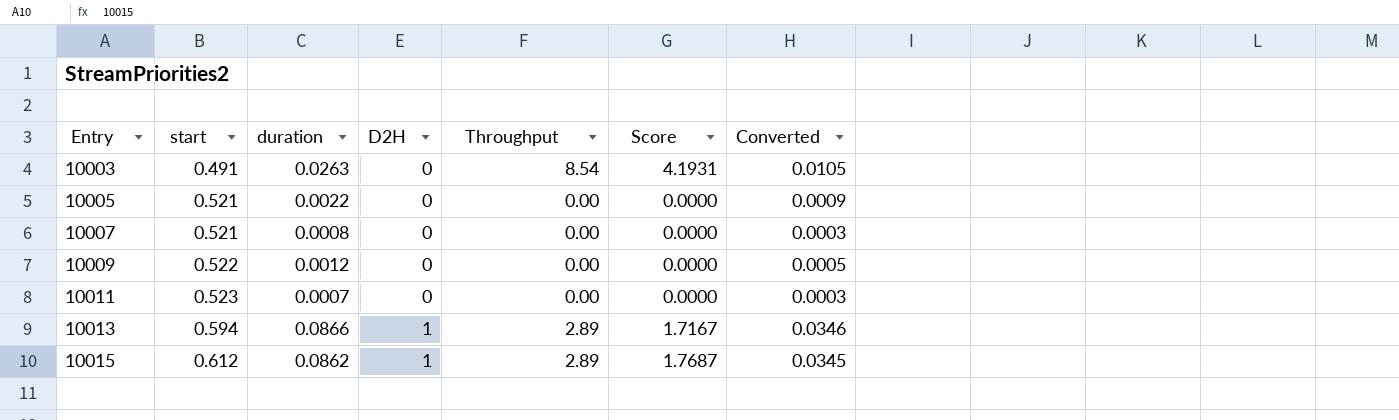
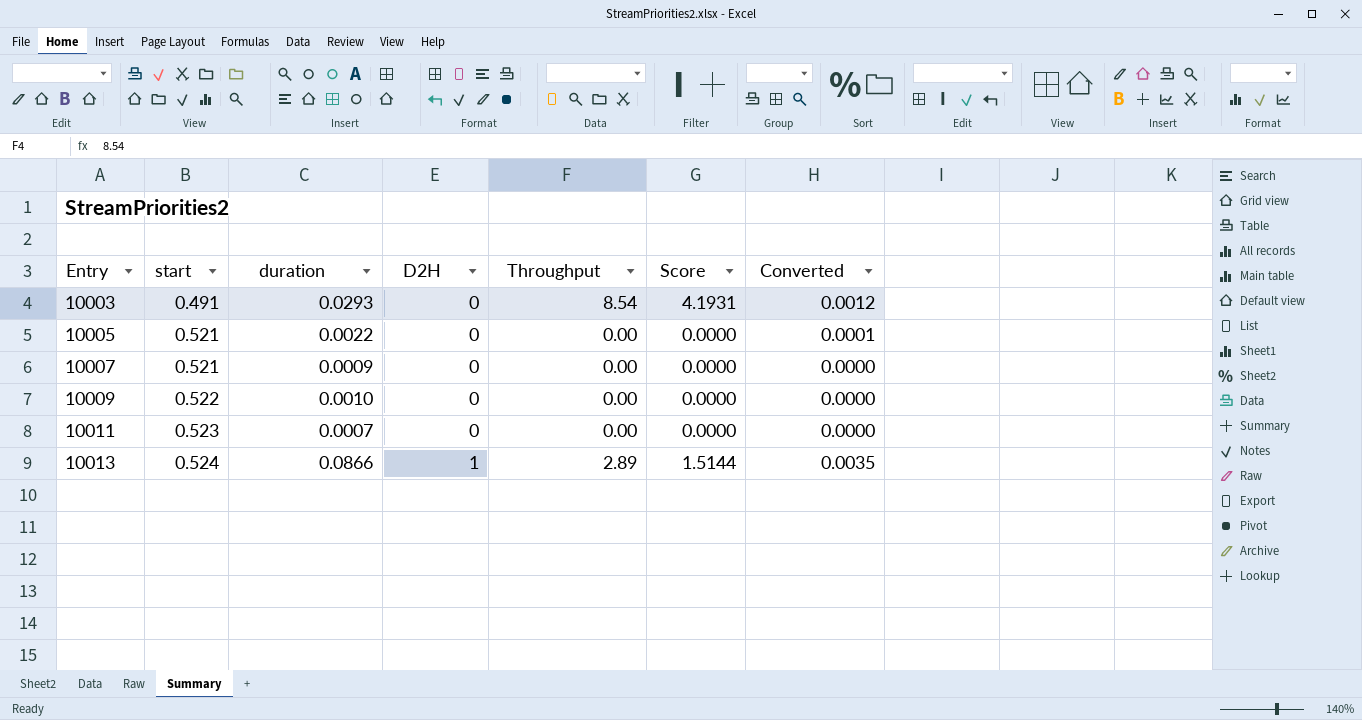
column Converted | formula: [duration] * 0.4 -> [duration] * 0.04
row 10015: 0.612 | 0.0862 | 1 | 2.89 | 1.7687 | 0.0345 -> none
10003 | duration: 0.0263 -> 0.0293
10007 | duration: 0.0008 -> 0.0009
10009 | duration: 0.0012 -> 0.0010
10013 | start: 0.594 -> 0.524
10013 | Score: 1.7167 -> 1.5144

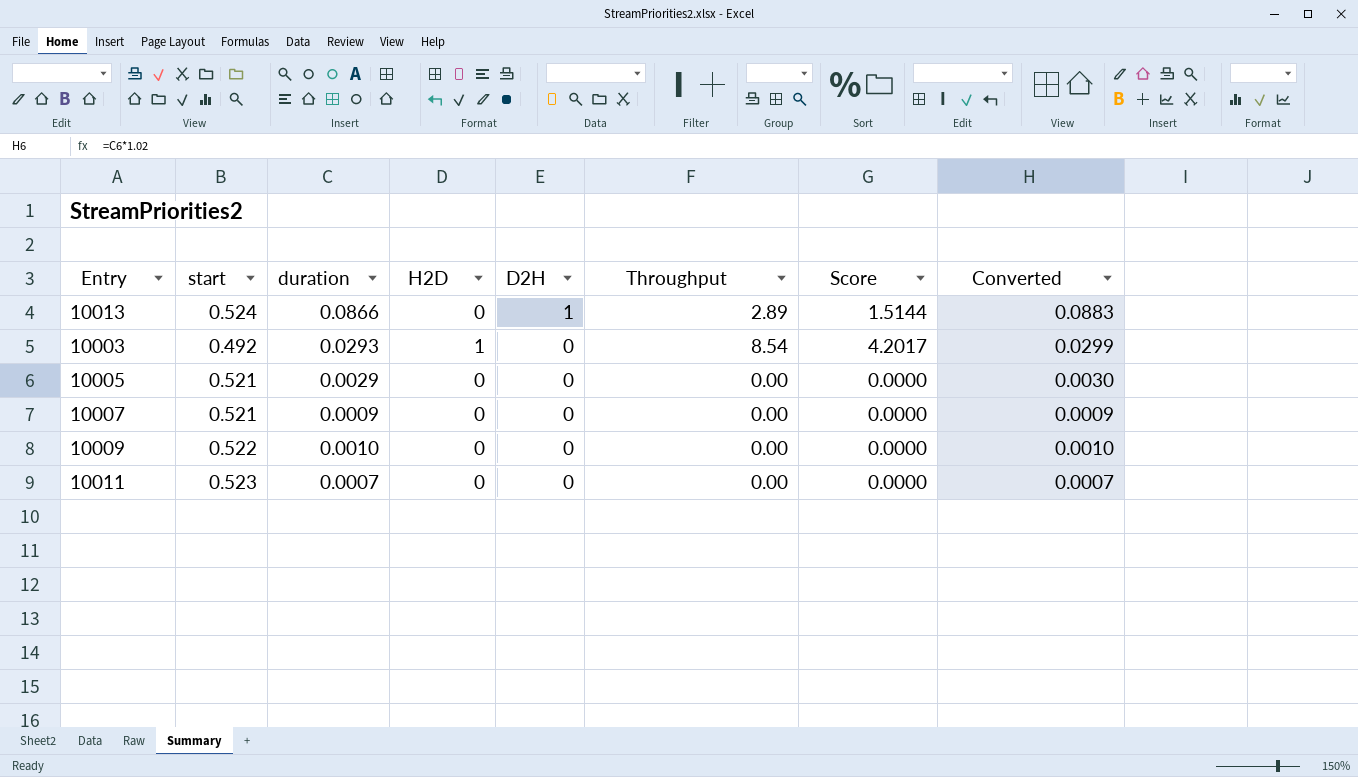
row order: Entry ascending -> D2H descending
column H2D | position: none -> 4
column Converted | formula: [duration] * 0.04 -> [duration] * 1.02
10003 | start: 0.491 -> 0.492
10003 | Score: 4.1931 -> 4.2017
10005 | duration: 0.0022 -> 0.0029

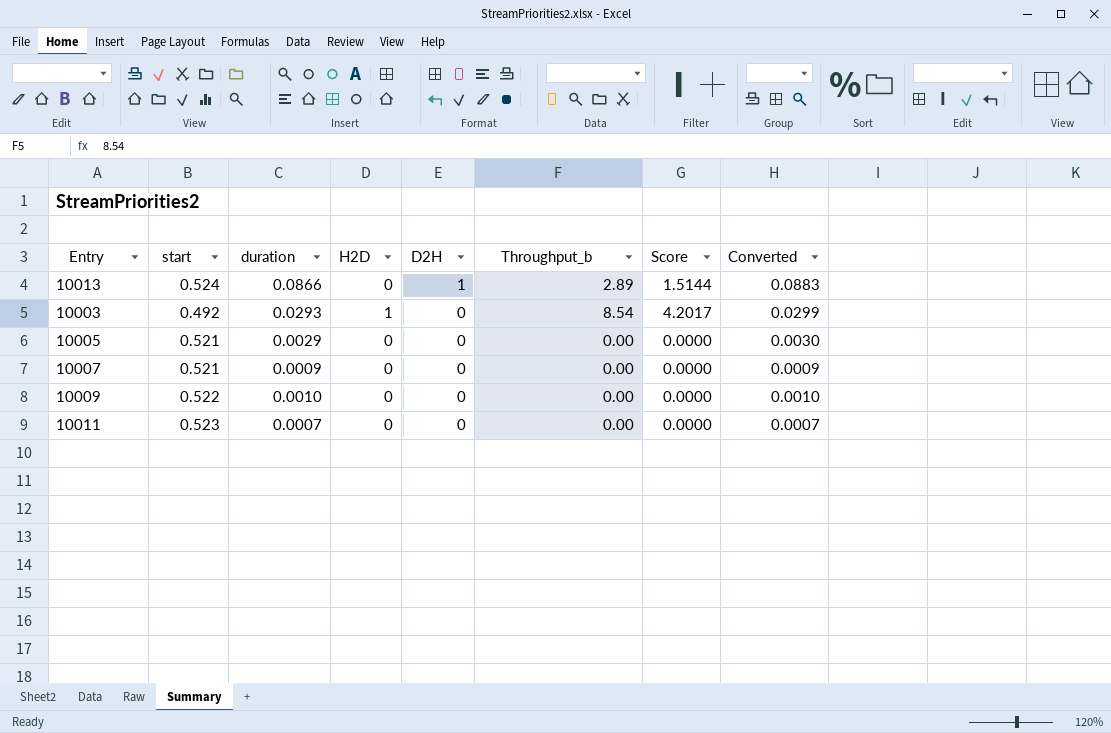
column name: Throughput -> Throughput_b

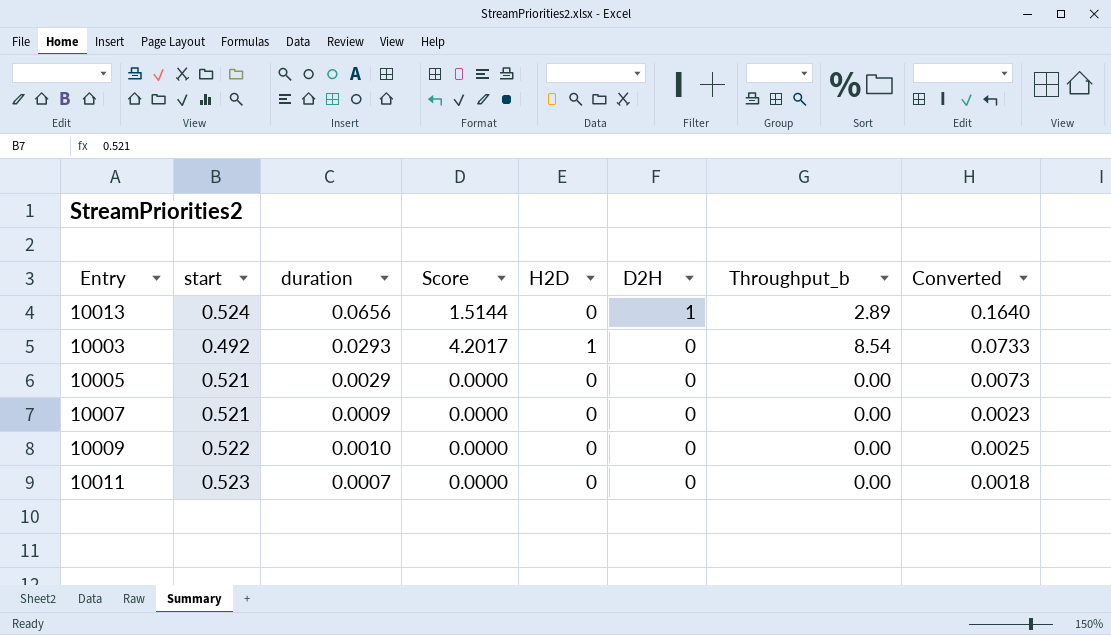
column Score | position: 7 -> 4
column Converted | formula: [duration] * 1.02 -> [duration] * 2.5
10013 | duration: 0.0866 -> 0.0656

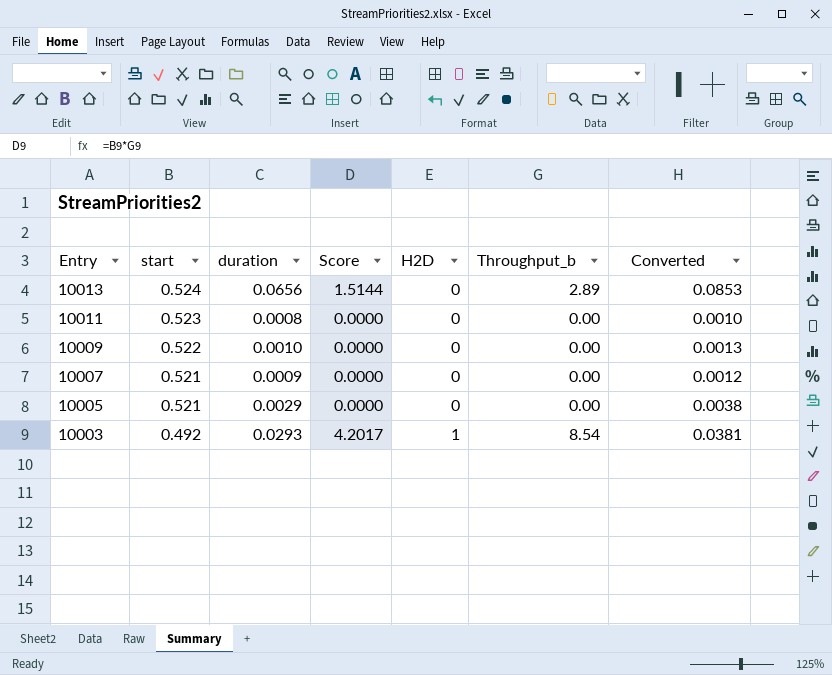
row order: D2H descending -> Entry descending
column D2H | position: 6 -> none
column Converted | formula: [duration] * 2.5 -> [duration] * 1.3
10011 | duration: 0.0007 -> 0.0008

